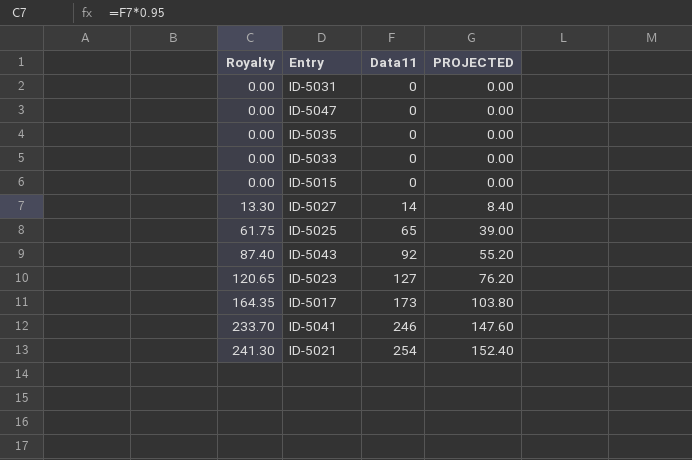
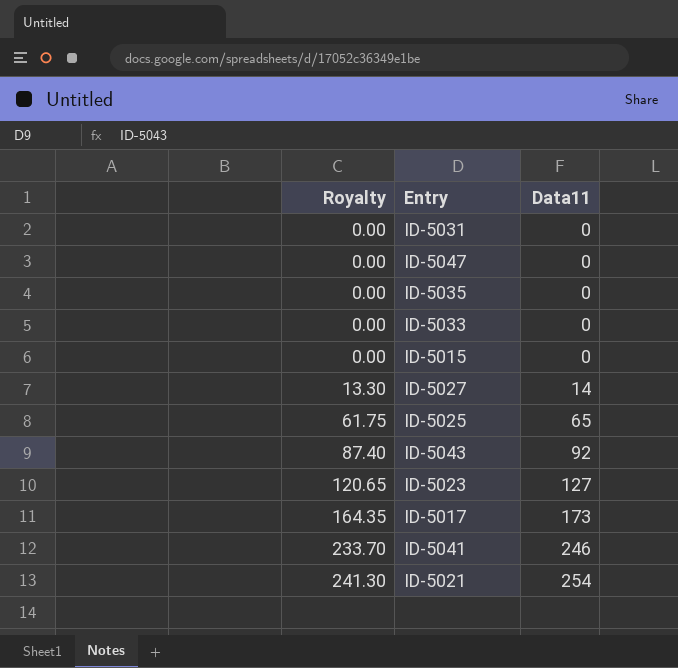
column PROJECTED | formula: [Data11] * 0.6 -> none

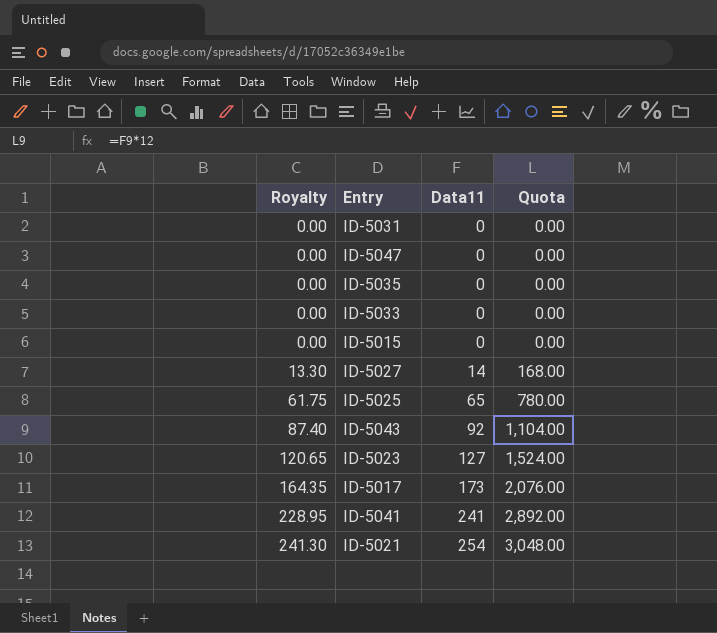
column Quota | formula: none -> [Data11] * 12
ID-5041 | Royalty: 233.70 -> 228.95
ID-5041 | Data11: 246 -> 241

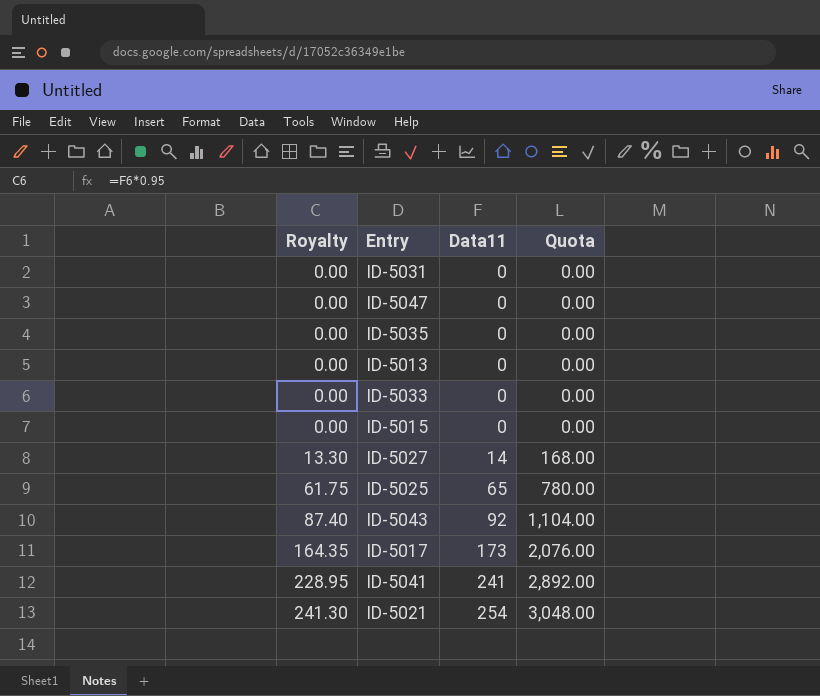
row ID-5023: 120.65 | 127 | 1,524.00 -> none
row ID-5013: none -> 0.00 | 0 | 0.00

